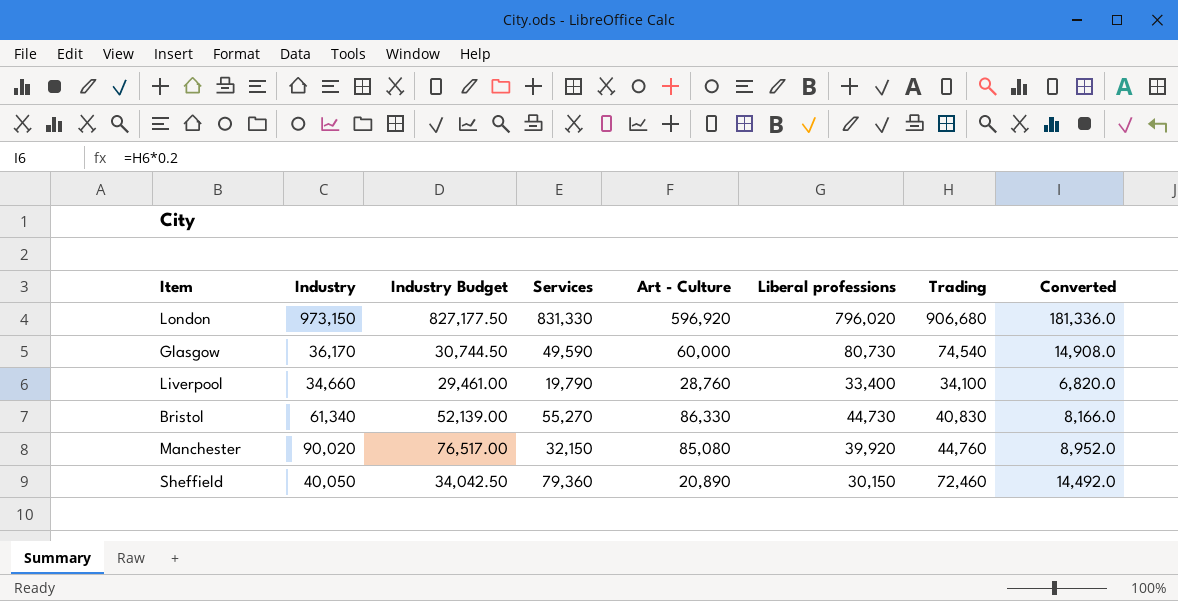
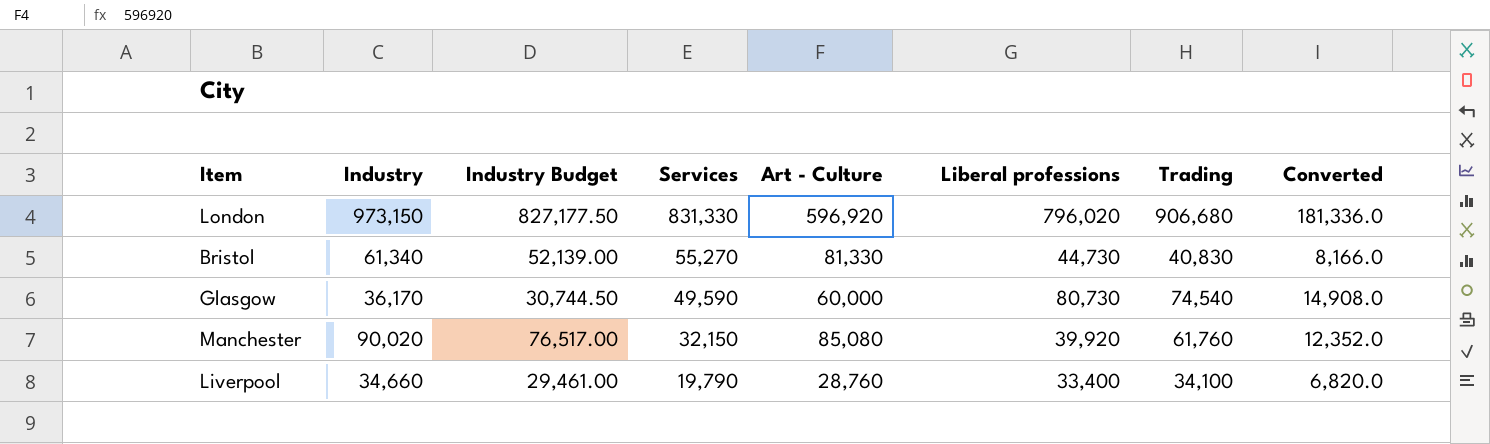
row order: none -> Services descending
row Sheffield: 40,050 | 34,042.50 | 79,360 | 20,890 | 30,150 | 72,460 | 14,492.0 -> none
Bristol | Art - Culture: 86,330 -> 81,330
Manchester | Trading: 44,760 -> 61,760
Manchester | Converted: 8,952.0 -> 12,352.0

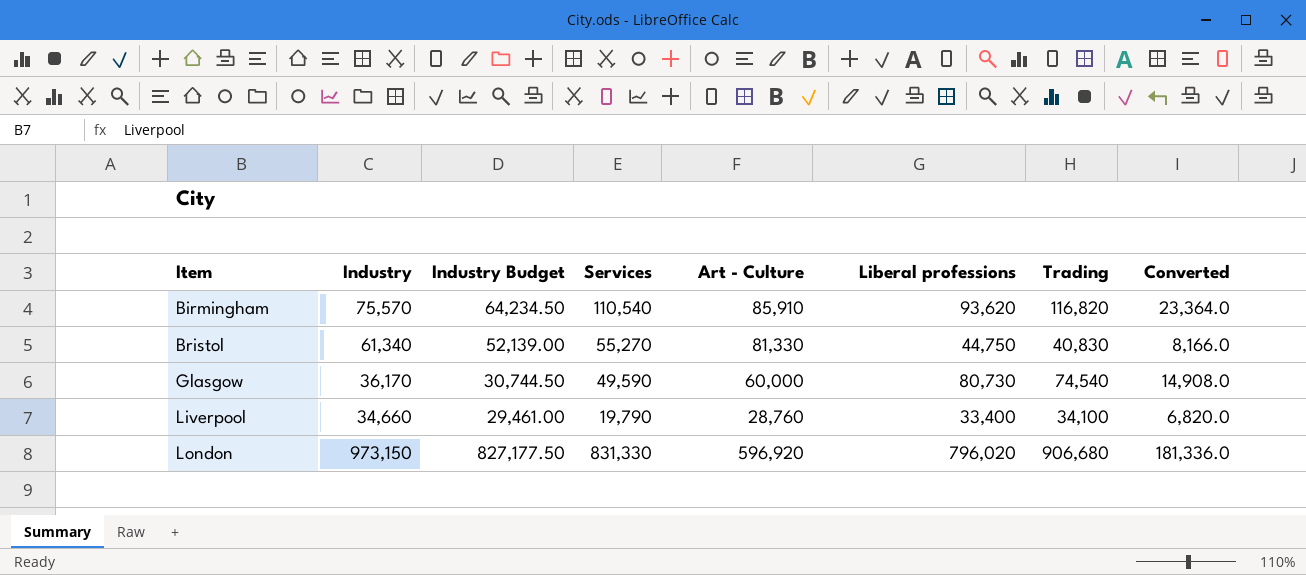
row order: Services descending -> Item ascending
row Manchester: 90,020 | 76,517.00 | 32,150 | 85,080 | 39,920 | 61,760 | 12,352.0 -> none
row Birmingham: none -> 75,570 | 64,234.50 | 110,540 | 85,910 | 93,620 | 116,820 | 23,364.0
Bristol | Liberal professions: 44,730 -> 44,750

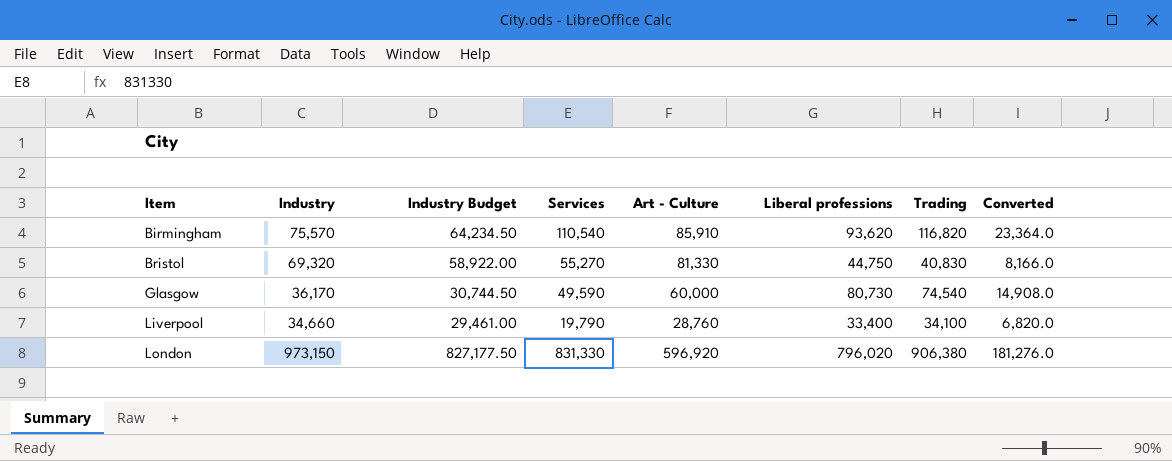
Bristol | Industry: 61,340 -> 69,320
Bristol | Industry Budget: 52,139.00 -> 58,922.00
London | Trading: 906,680 -> 906,380
London | Converted: 181,336.0 -> 181,276.0

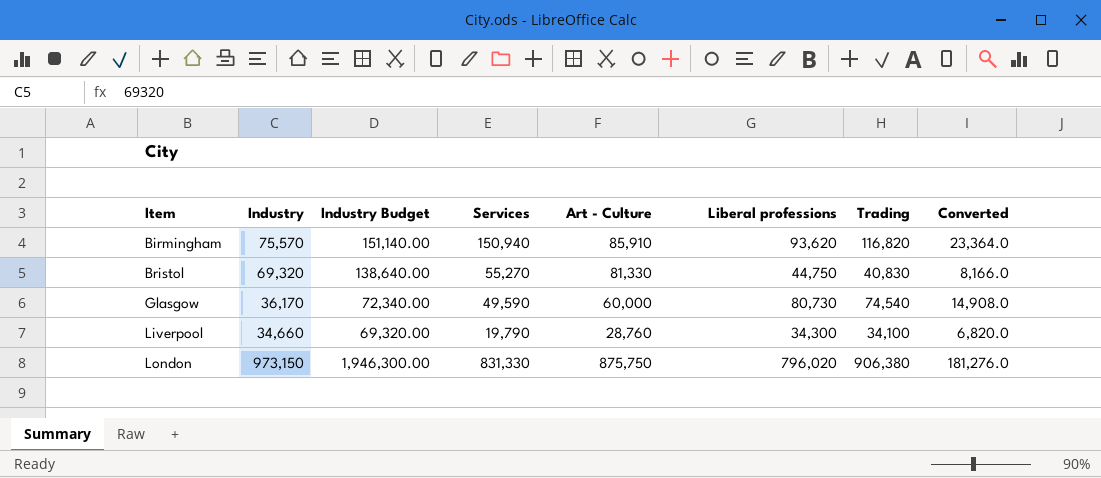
column Industry Budget | formula: [Industry] * 0.85 -> [Industry] * 2
Birmingham | Services: 110,540 -> 150,940
Liverpool | Liberal professions: 33,400 -> 34,300
London | Art - Culture: 596,920 -> 875,750

